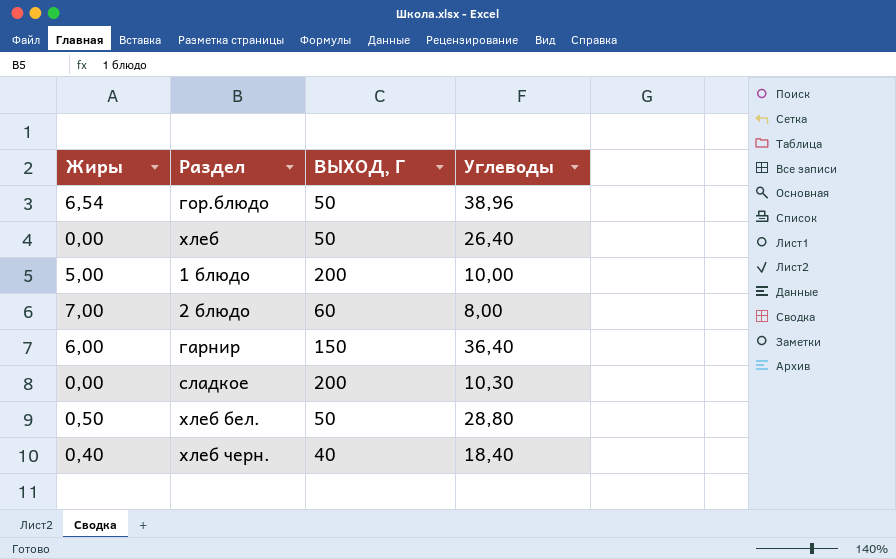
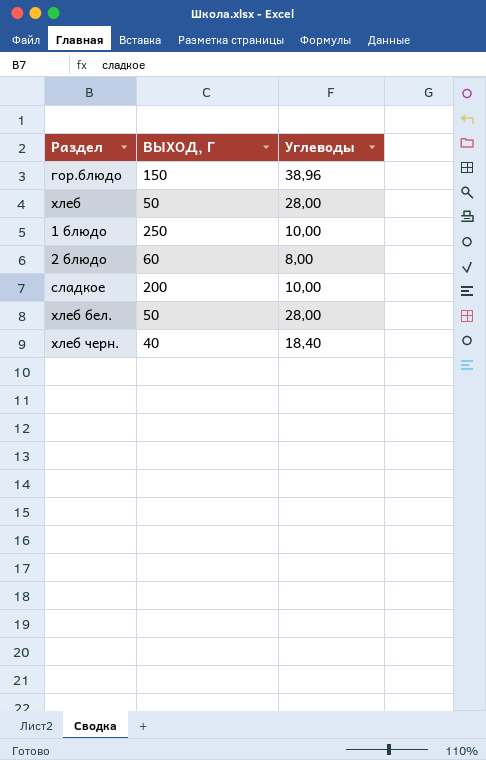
column Жиры | position: 1 -> none
row гарнир: 6,00 | 150 | 36,40 -> none
гор.блюдо | ВЫХОД, Г: 50 -> 150
хлеб | Углеводы: 26,40 -> 28,00
1 блюдо | ВЫХОД, Г: 200 -> 250
сладкое | Углеводы: 10,30 -> 10,00
хлеб бел. | Углеводы: 28,80 -> 28,00

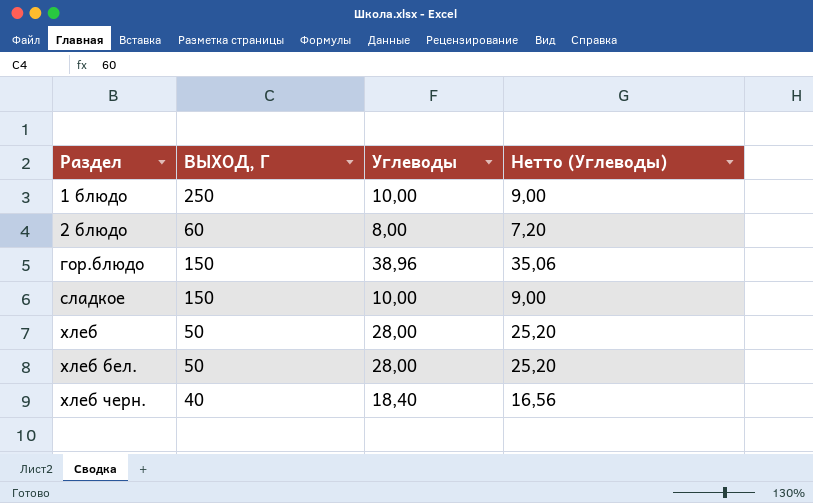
row order: none -> Раздел ascending
column Нетто (Углеводы) | formula: none -> [Углеводы] * 0,9
сладкое | ВЫХОД, Г: 200 -> 150

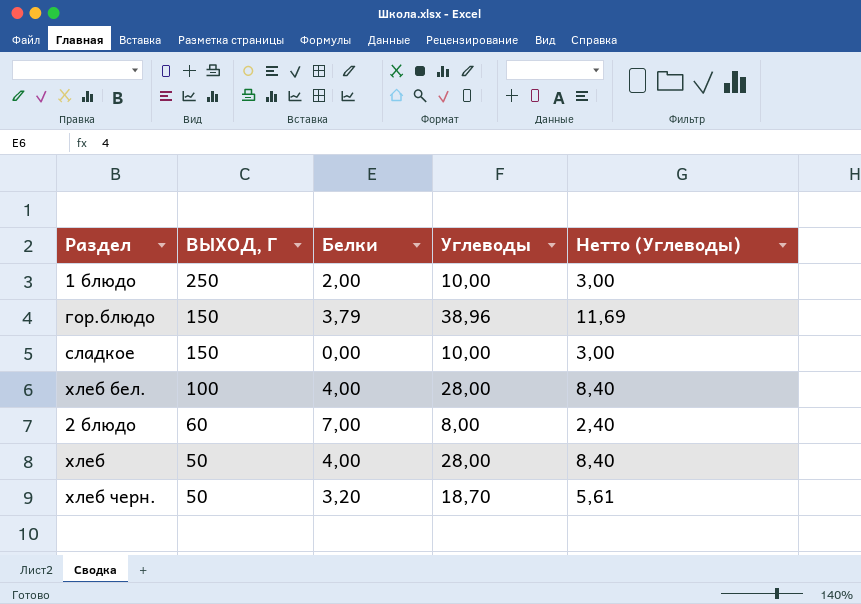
row order: Раздел ascending -> ВЫХОД, Г descending
column Белки | position: none -> 3
column Нетто (Углеводы) | formula: [Углеводы] * 0,9 -> [Углеводы] * 0,3
хлеб бел. | ВЫХОД, Г: 50 -> 100
хлеб черн. | ВЫХОД, Г: 40 -> 50
хлеб черн. | Углеводы: 18,40 -> 18,70

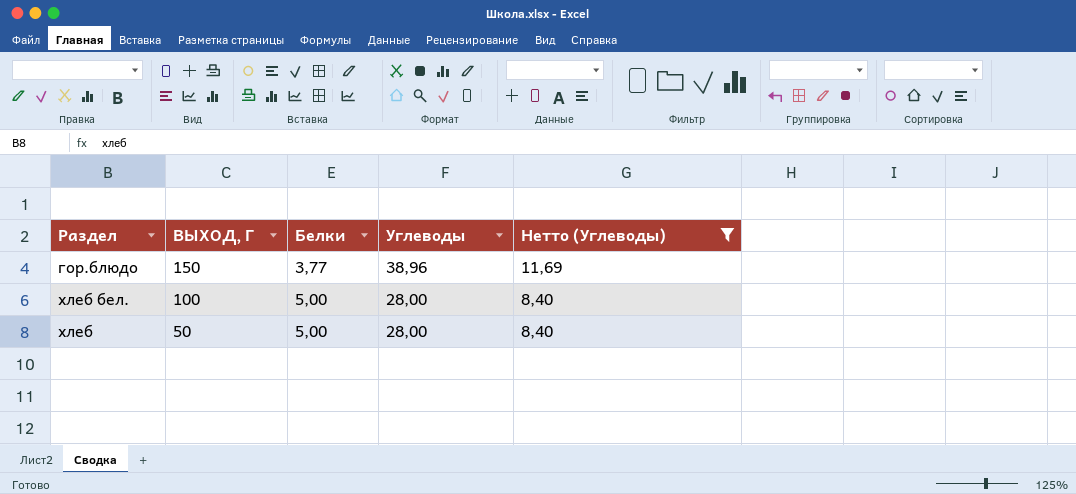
filter: none -> Нетто (Углеводы) >= 8,40
гор.блюдо | Белки: 3,79 -> 3,77
хлеб бел. | Белки: 4,00 -> 5,00
хлеб | Белки: 4,00 -> 5,00

